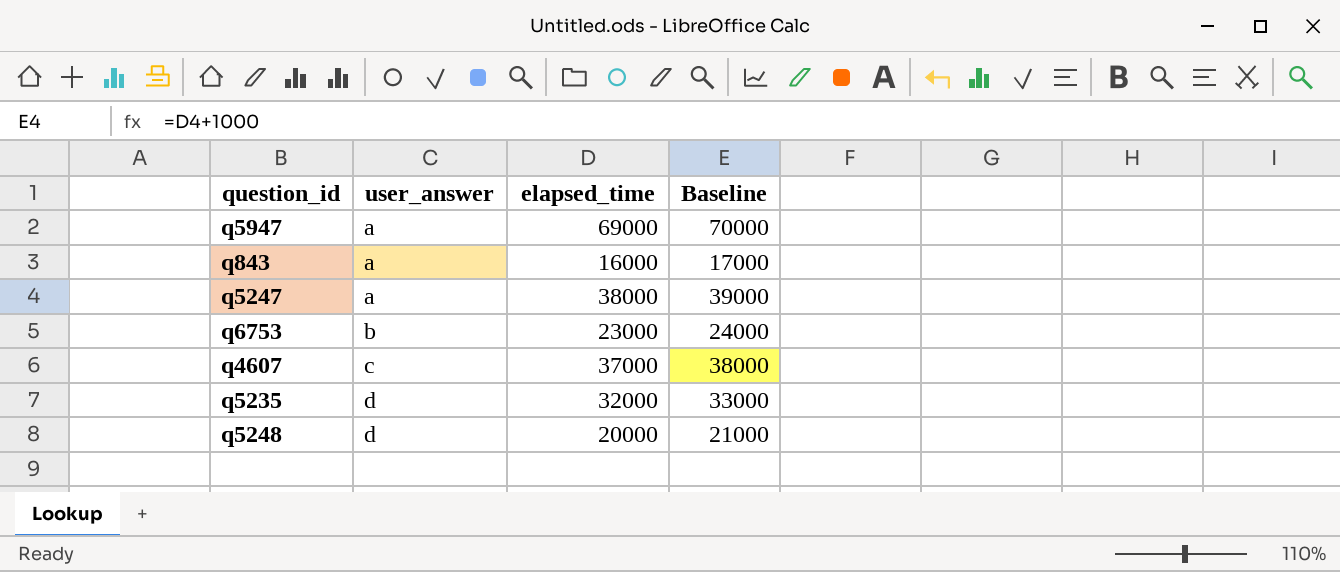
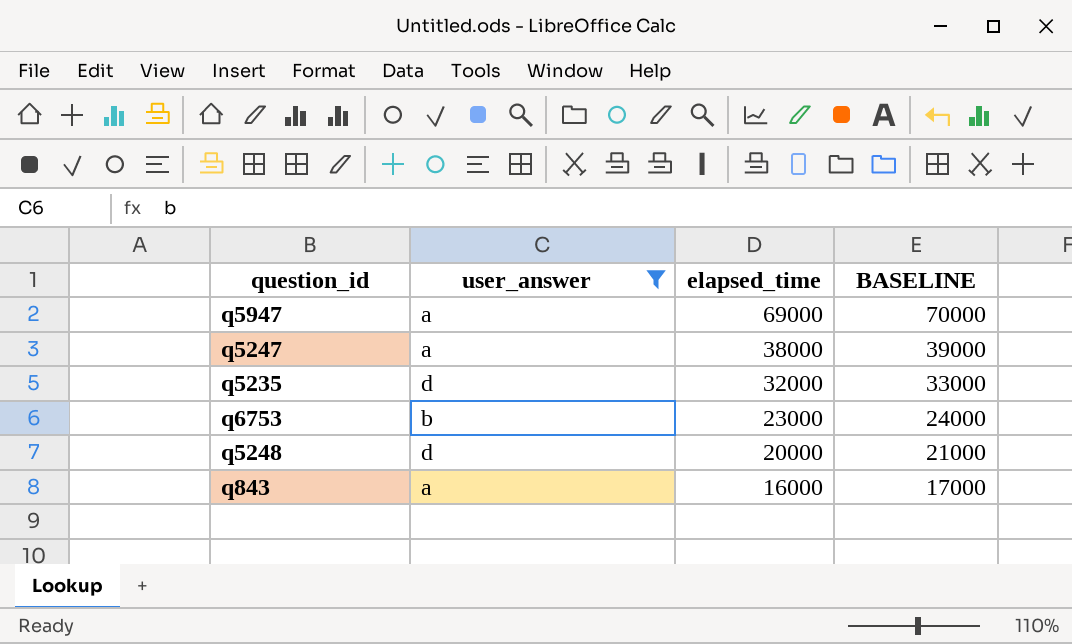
filter: none -> user_answer != c
row order: user_answer ascending -> elapsed_time descending
column name: Baseline -> BASELINE

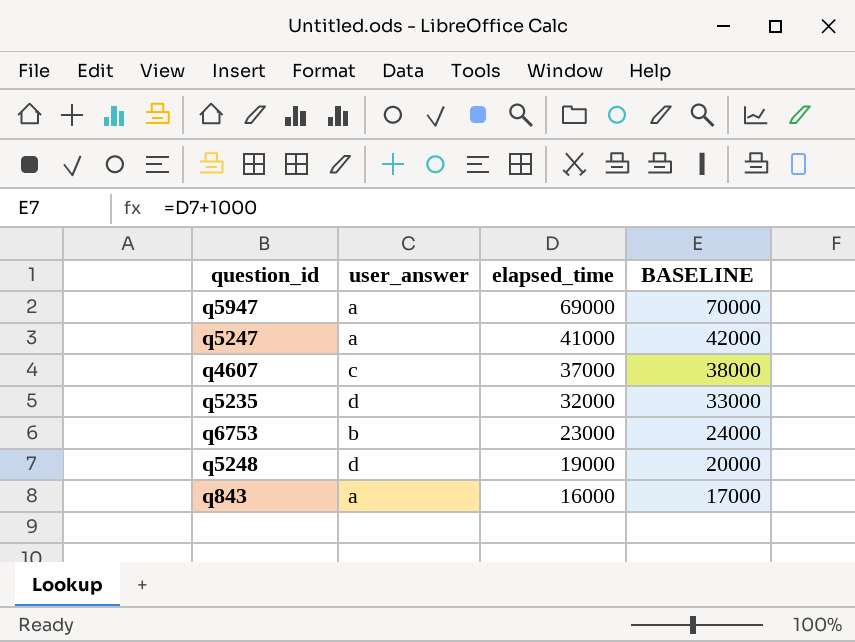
filter: user_answer != c -> none
q5247 | elapsed_time: 38000 -> 41000
q5247 | BASELINE: 39000 -> 42000
q5248 | elapsed_time: 20000 -> 19000
q5248 | BASELINE: 21000 -> 20000

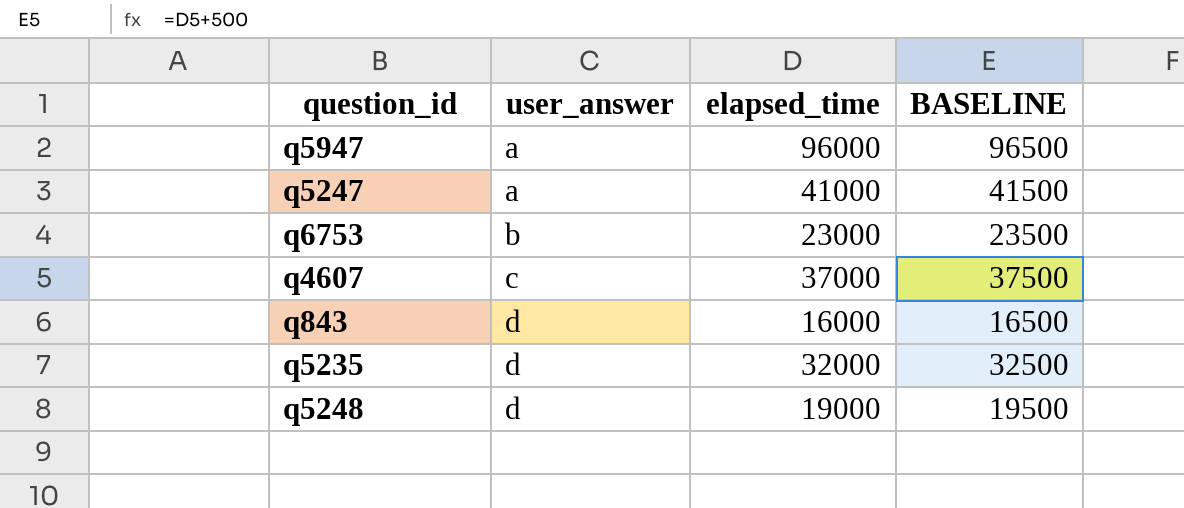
row order: elapsed_time descending -> user_answer ascending
column BASELINE | formula: [elapsed_time] + 1000 -> [elapsed_time] + 500
q5947 | elapsed_time: 69000 -> 96000
q843 | user_answer: a -> d

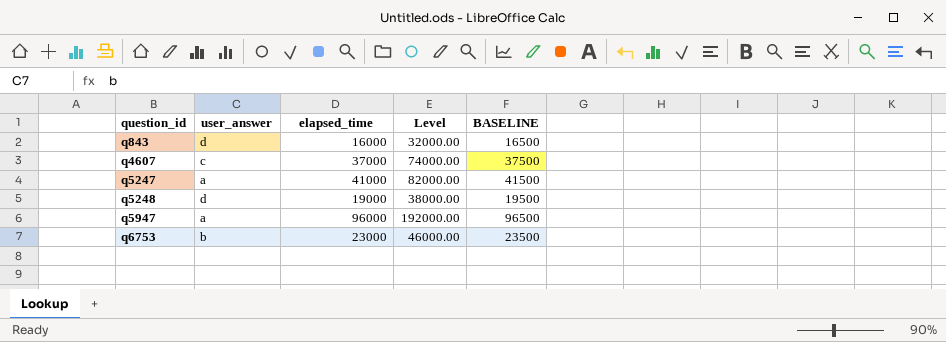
row order: user_answer ascending -> question_id ascending
column Level | formula: none -> [elapsed_time] * 2
row q5235: d | 32000 | 32500 -> none

